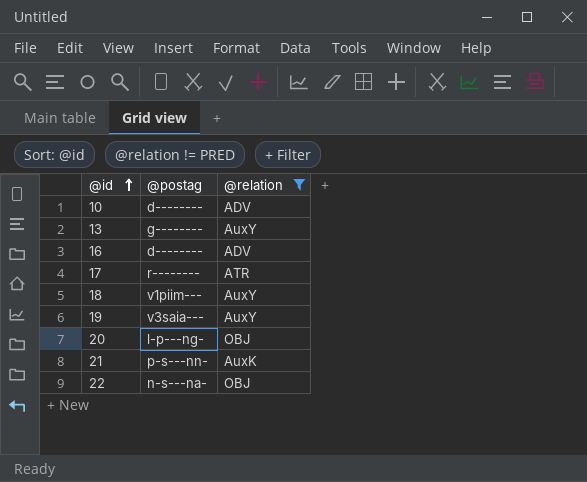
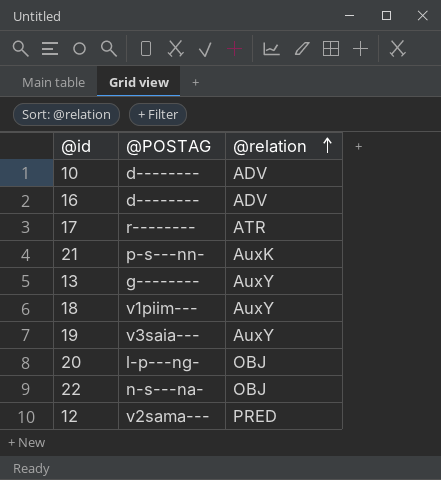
filter: @relation != PRED -> none
row order: @id ascending -> @relation ascending
column name: @postag -> @POSTAG

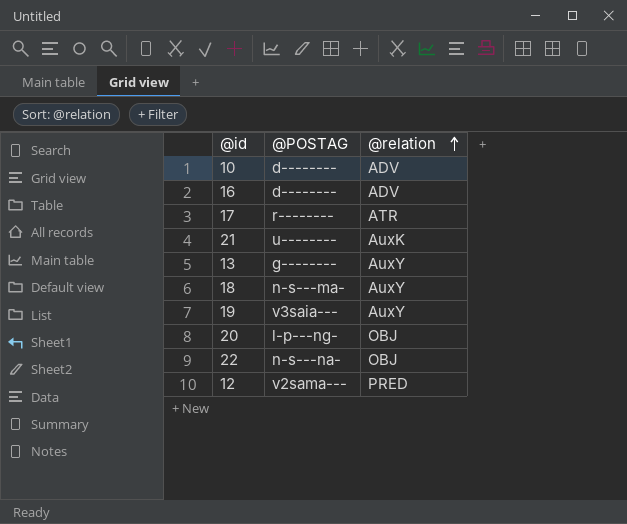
21 | @POSTAG: p-s---nn- -> u--------
18 | @POSTAG: v1piim--- -> n-s---ma-

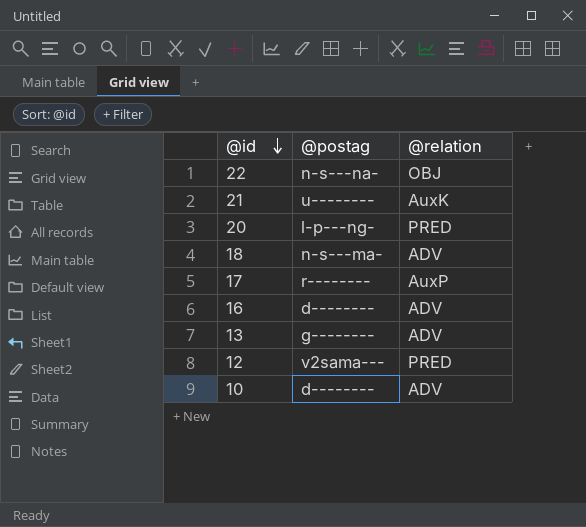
row order: @relation ascending -> @id descending
column name: @POSTAG -> @postag
row 19: v3saia--- | AuxY -> none
20 | @relation: OBJ -> PRED
18 | @relation: AuxY -> ADV
17 | @relation: ATR -> AuxP
13 | @relation: AuxY -> ADV

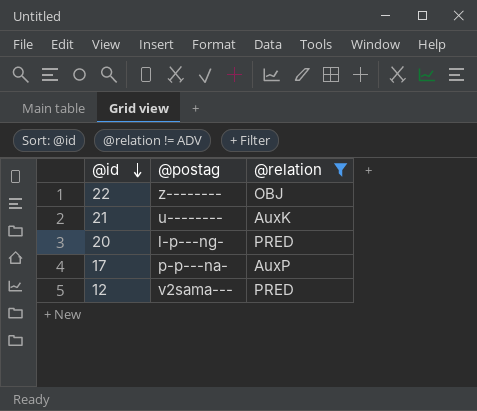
filter: none -> @relation != ADV
22 | @postag: n-s---na- -> z--------
17 | @postag: r-------- -> p-p---na-

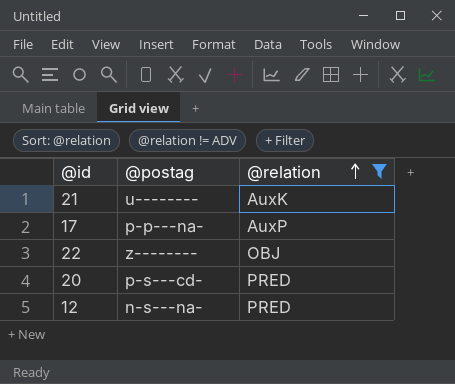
row order: @id descending -> @relation ascending
20 | @postag: l-p---ng- -> p-s---cd-
12 | @postag: v2sama--- -> n-s---na-

